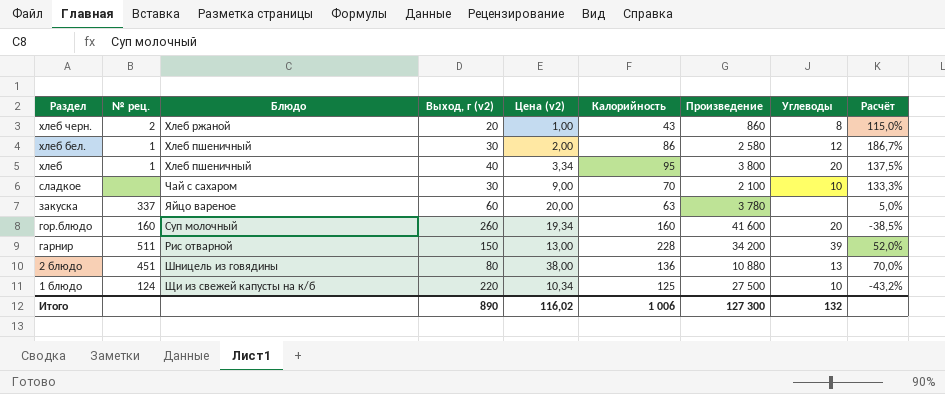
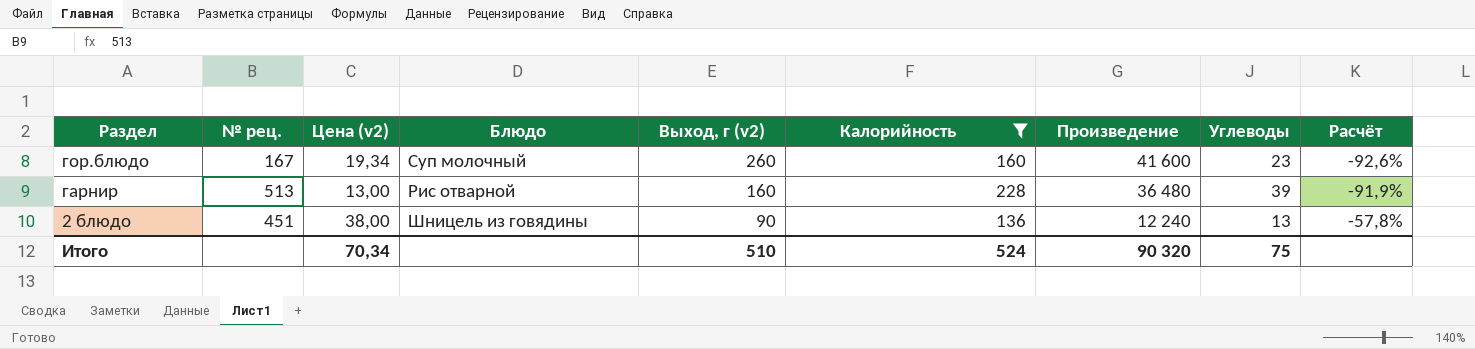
filter: none -> Калорийность >= 136
column Цена (v2) | position: 5 -> 3
column Расчёт | formula: ([Калорийность] - [Выход, г (v2)]) / [Выход, г (v2)] -> ([Цена (v2)] - [Выход, г (v2)]) / [Выход, г (v2)]
гор.блюдо | № рец.: 160 -> 167
гор.блюдо | Углеводы: 20 -> 23
гарнир | № рец.: 511 -> 513
гарнир | Выход, г (v2): 150 -> 160
гарнир | Произведение: 34 200 -> 36 480
2 блюдо | Выход, г (v2): 80 -> 90
2 блюдо | Произведение: 10 880 -> 12 240
Итого | Цена (v2): 116,02 -> 70,34
Итого | Выход, г (v2): 890 -> 510
Итого | Калорийность: 1 006 -> 524
Итого | Произведение: 127 300 -> 90 320
Итого | Углеводы: 132 -> 75

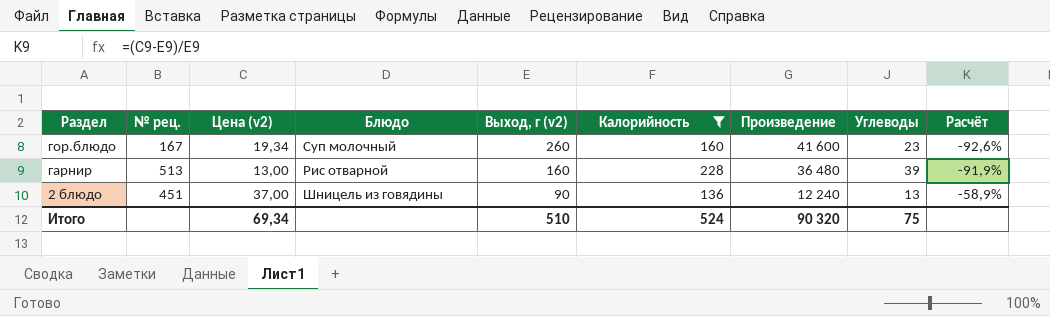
2 блюдо | Цена (v2): 38,00 -> 37,00
2 блюдо | Расчёт: -57,8% -> -58,9%
Итого | Цена (v2): 70,34 -> 69,34

